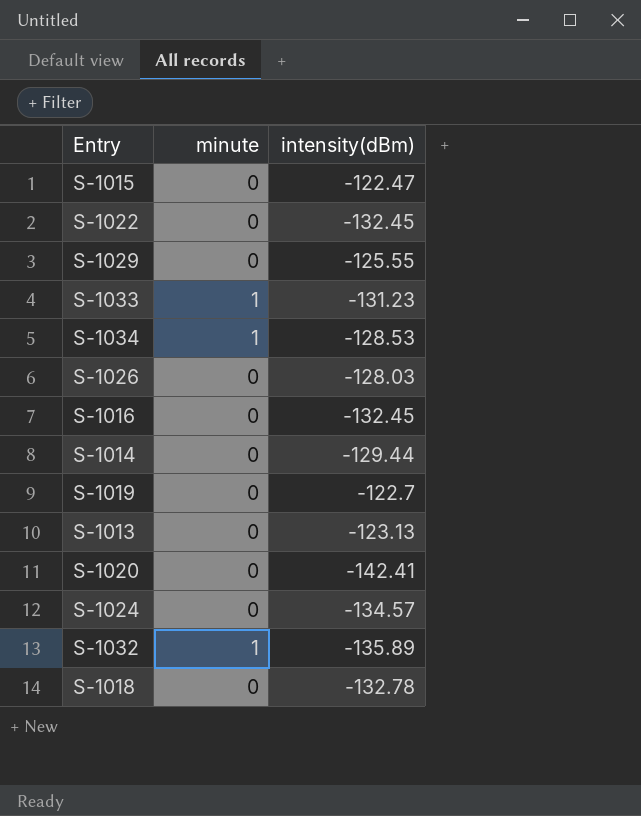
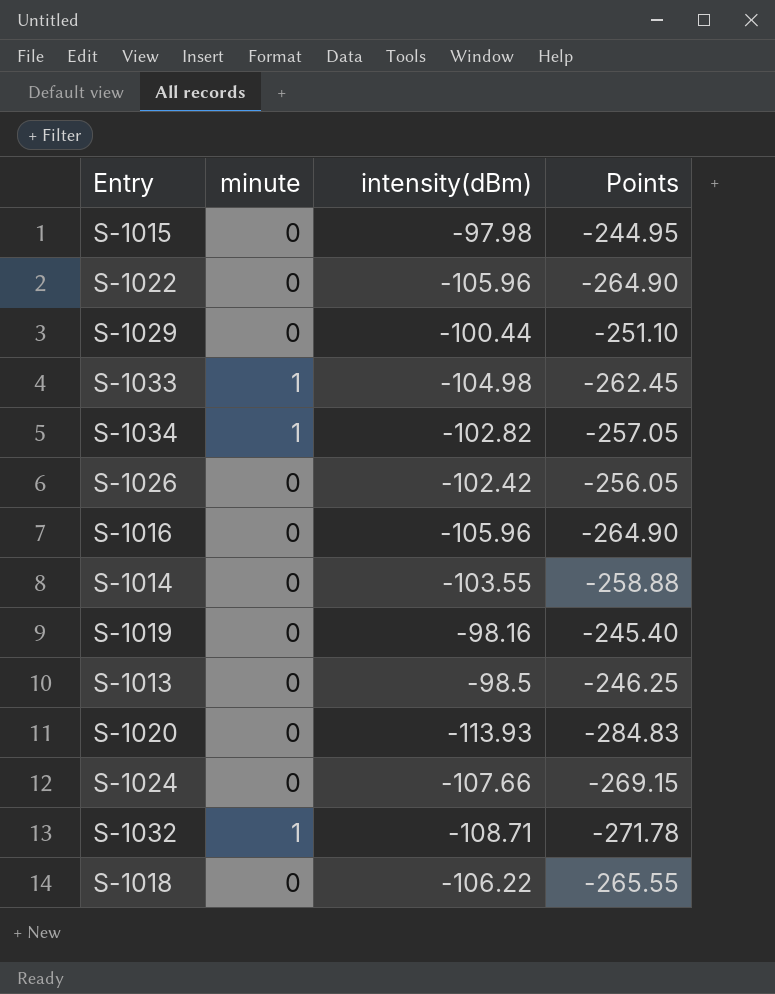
column Points | formula: none -> [intensity(dBm)] * 2.5
S-1015 | intensity(dBm): -122.47 -> -97.98
S-1022 | intensity(dBm): -132.45 -> -105.96
S-1029 | intensity(dBm): -125.55 -> -100.44
S-1033 | intensity(dBm): -131.23 -> -104.98
S-1034 | intensity(dBm): -128.53 -> -102.82
S-1026 | intensity(dBm): -128.03 -> -102.42
S-1016 | intensity(dBm): -132.45 -> -105.96
S-1014 | intensity(dBm): -129.44 -> -103.55
S-1019 | intensity(dBm): -122.7 -> -98.16
S-1013 | intensity(dBm): -123.13 -> -98.5
S-1020 | intensity(dBm): -142.41 -> -113.93
S-1024 | intensity(dBm): -134.57 -> -107.66
S-1032 | intensity(dBm): -135.89 -> -108.71
S-1018 | intensity(dBm): -132.78 -> -106.22

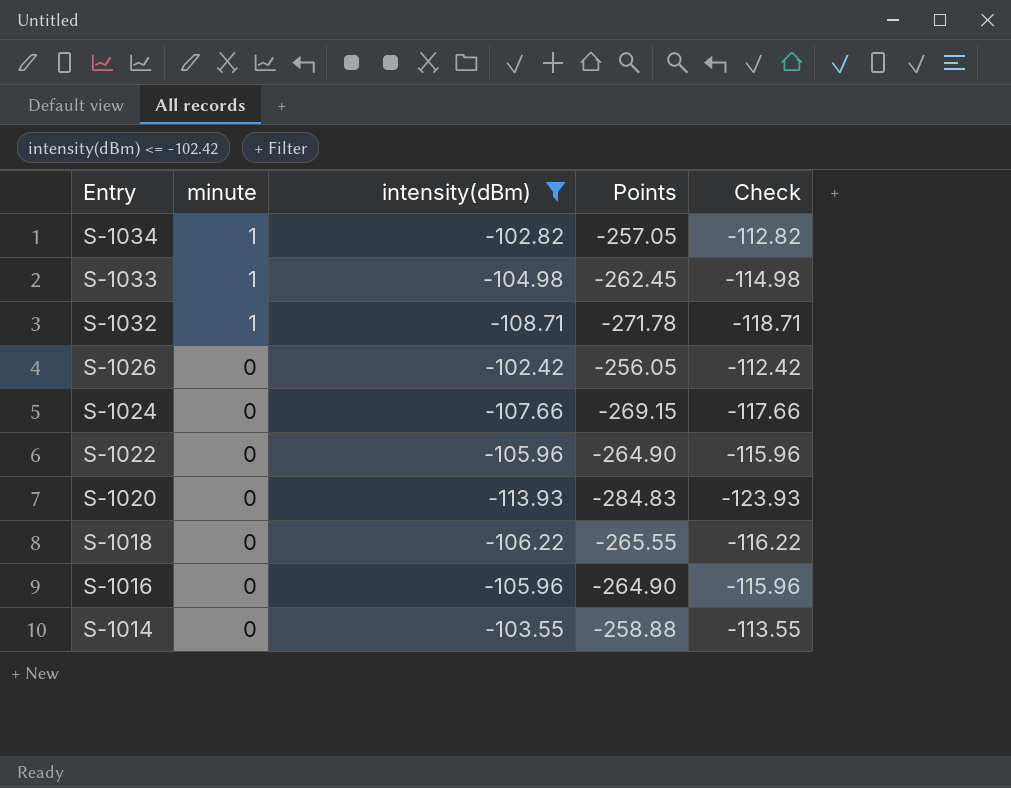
filter: none -> intensity(dBm) <= -102.42
row order: none -> Entry descending
column Check | formula: none -> [intensity(dBm)] - 10

